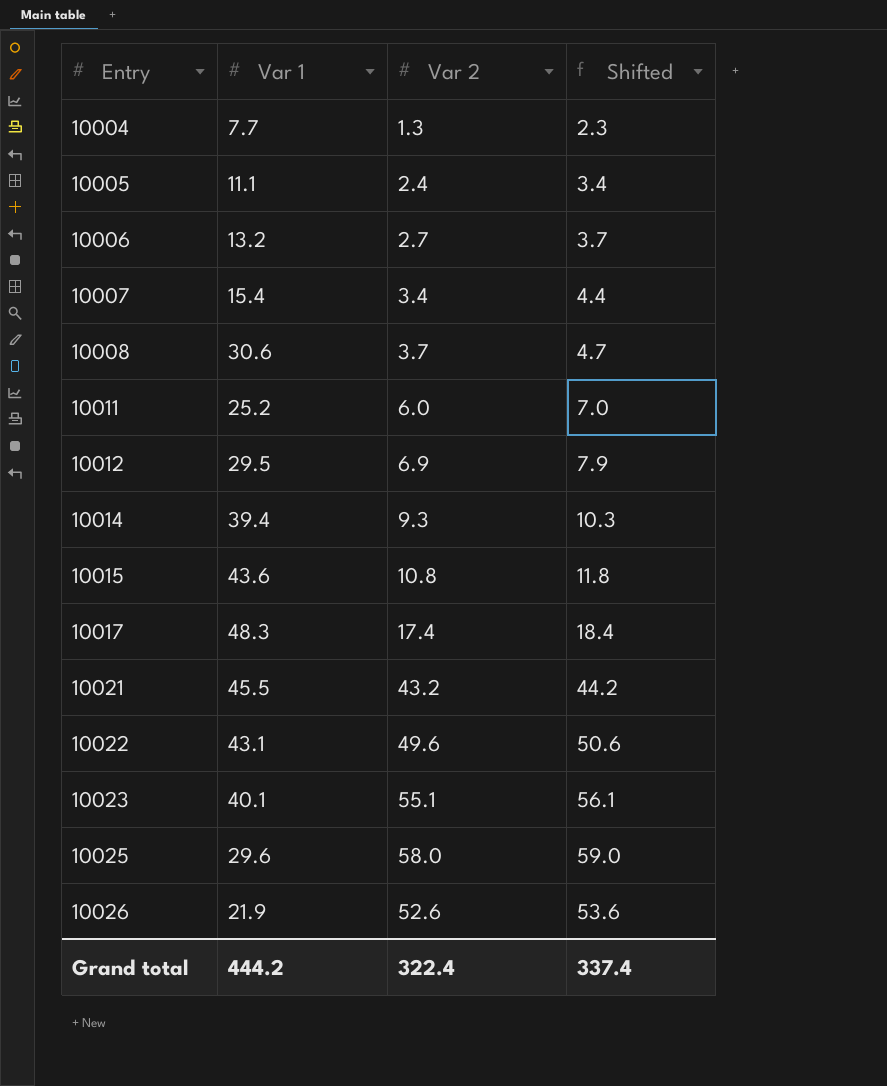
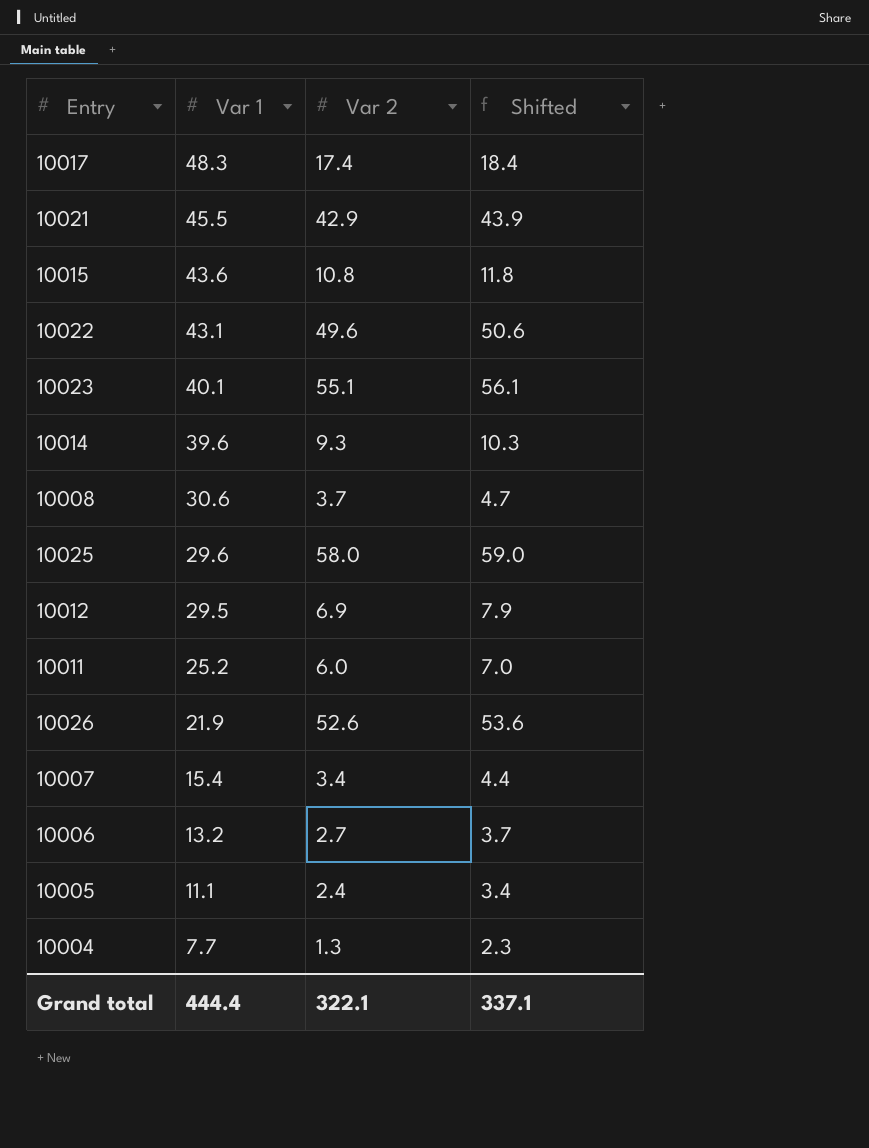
row order: Entry ascending -> Var 1 descending
10021 | Var 2: 43.2 -> 42.9
10021 | Shifted: 44.2 -> 43.9
10014 | Var 1: 39.4 -> 39.6
Grand total | Var 1: 444.2 -> 444.4
Grand total | Var 2: 322.4 -> 322.1
Grand total | Shifted: 337.4 -> 337.1

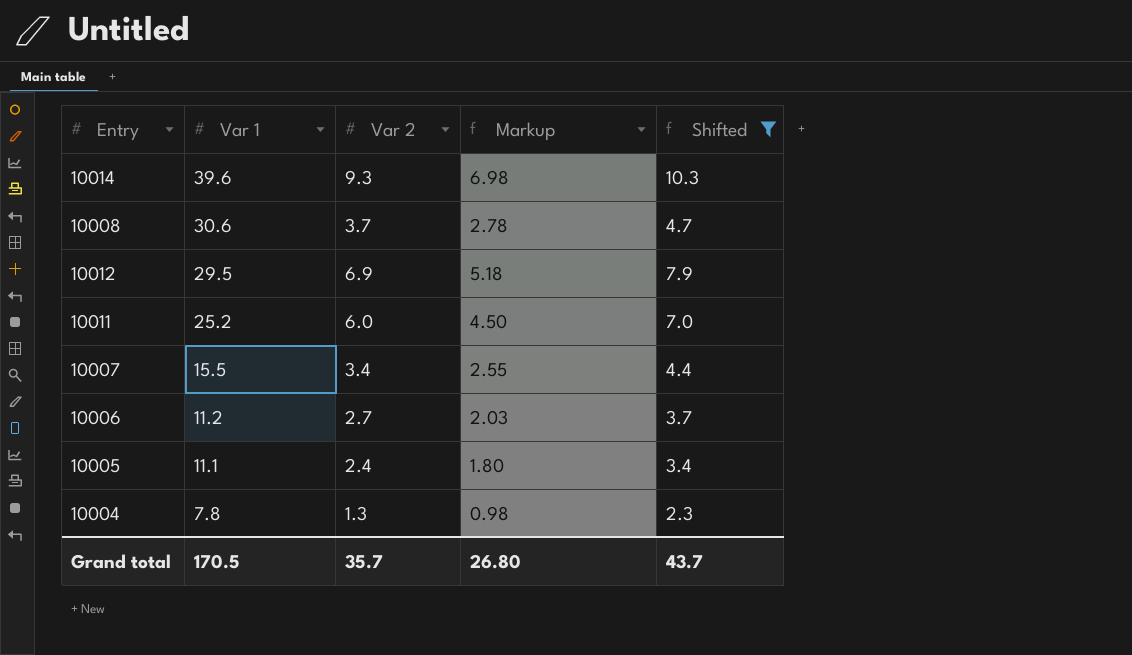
filter: none -> Shifted <= 10.3
column Markup | formula: none -> [Var 2] * 0.75
10007 | Var 1: 15.4 -> 15.5
10006 | Var 1: 13.2 -> 11.2
10004 | Var 1: 7.7 -> 7.8
Grand total | Var 1: 444.4 -> 170.5
Grand total | Var 2: 322.1 -> 35.7
Grand total | Shifted: 337.1 -> 43.7

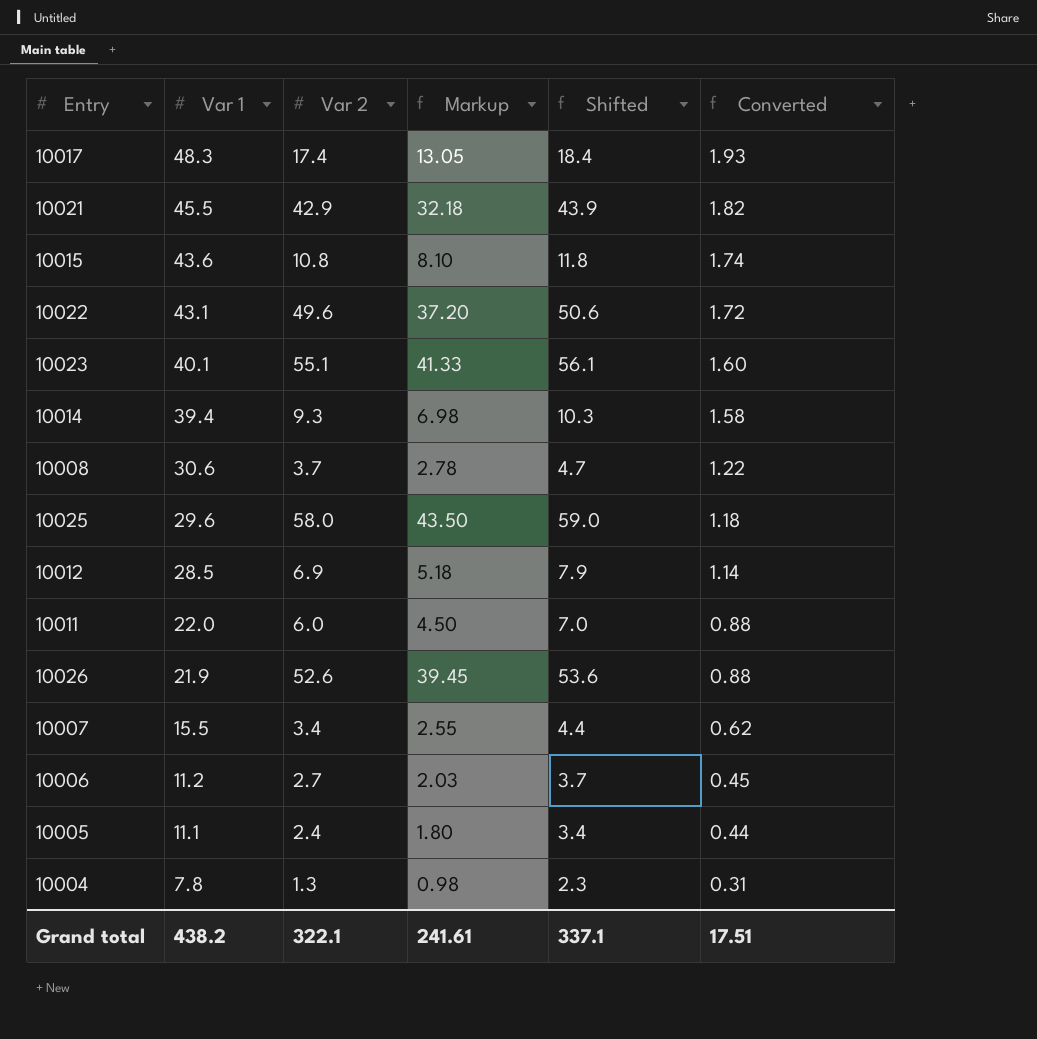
filter: Shifted <= 10.3 -> none
column Converted | formula: none -> [Var 1] * 0.04
10014 | Var 1: 39.6 -> 39.4
10012 | Var 1: 29.5 -> 28.5
10011 | Var 1: 25.2 -> 22.0
Grand total | Var 1: 170.5 -> 438.2
Grand total | Var 2: 35.7 -> 322.1
Grand total | Markup: 26.80 -> 241.61
Grand total | Shifted: 43.7 -> 337.1

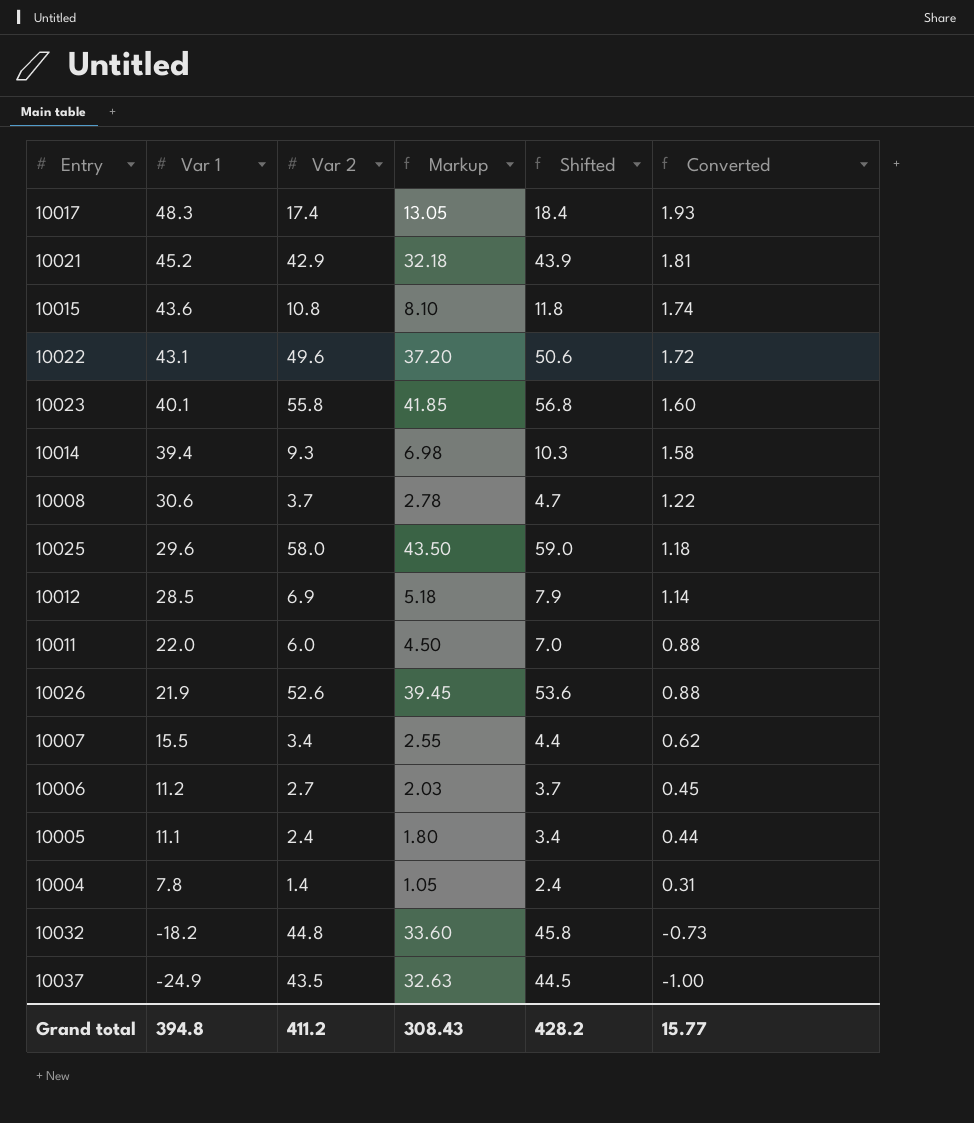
10021 | Var 1: 45.5 -> 45.2
10021 | Converted: 1.82 -> 1.81
10023 | Var 2: 55.1 -> 55.8
10023 | Markup: 41.33 -> 41.85
10023 | Shifted: 56.1 -> 56.8
10004 | Var 2: 1.3 -> 1.4
10004 | Markup: 0.98 -> 1.05
10004 | Shifted: 2.3 -> 2.4
row 10032: none -> -18.2 | 44.8 | 33.60 | 45.8 | -0.73
row 10037: none -> -24.9 | 43.5 | 32.63 | 44.5 | -1.00
Grand total | Var 1: 438.2 -> 394.8
Grand total | Var 2: 322.1 -> 411.2
Grand total | Markup: 241.61 -> 308.43
Grand total | Shifted: 337.1 -> 428.2
Grand total | Converted: 17.51 -> 15.77

